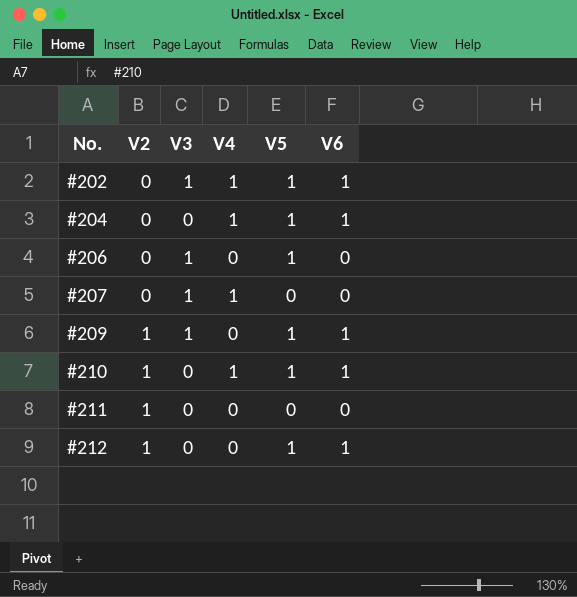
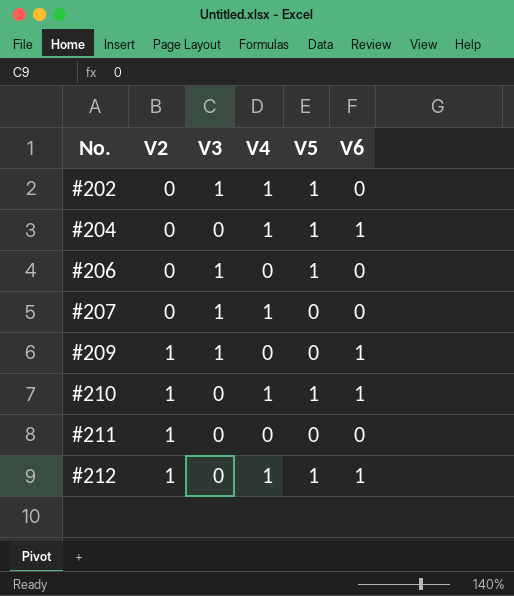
#202 | V6: 1 -> 0
#209 | V5: 1 -> 0
#212 | V4: 0 -> 1

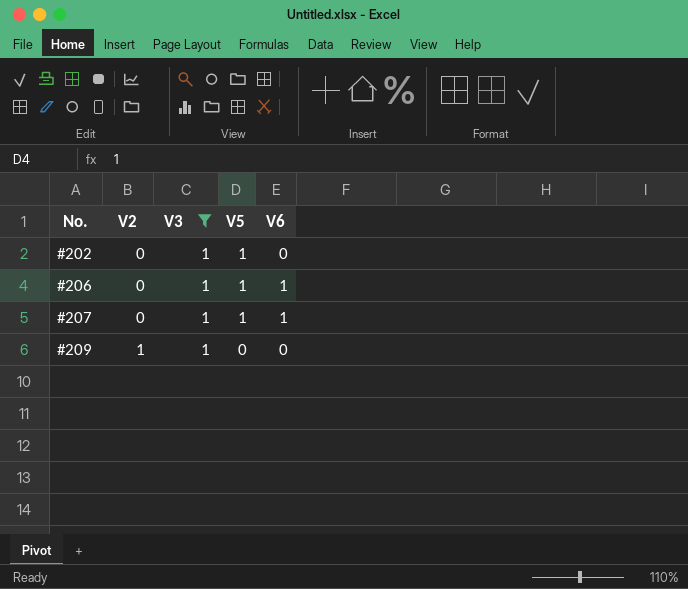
filter: none -> V3 = 1
column V4 | position: 4 -> none
#206 | V6: 0 -> 1
#207 | V5: 0 -> 1
#207 | V6: 0 -> 1
#209 | V6: 1 -> 0

